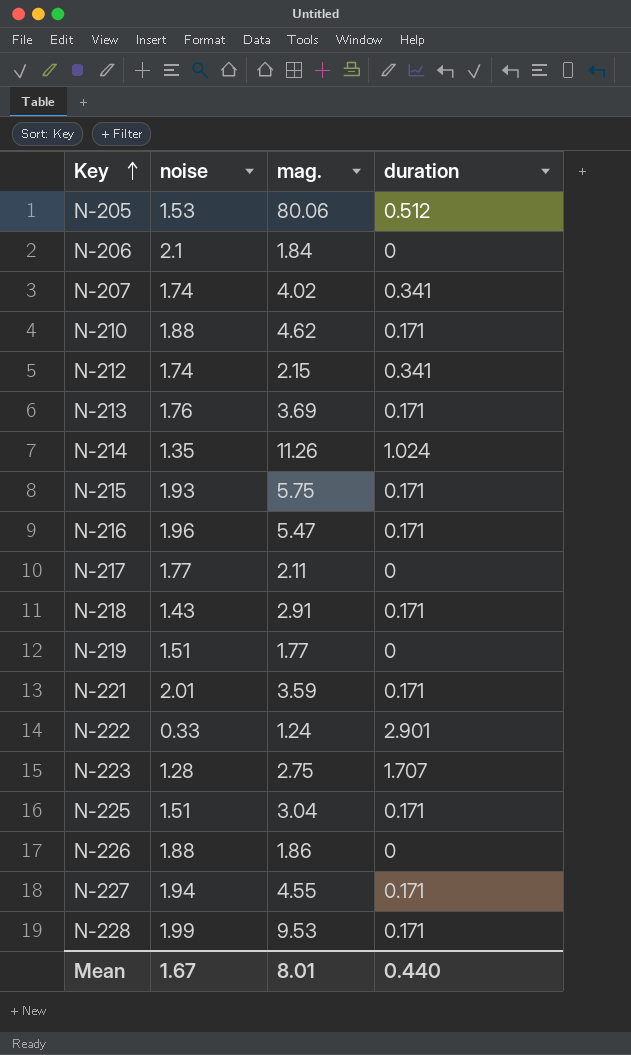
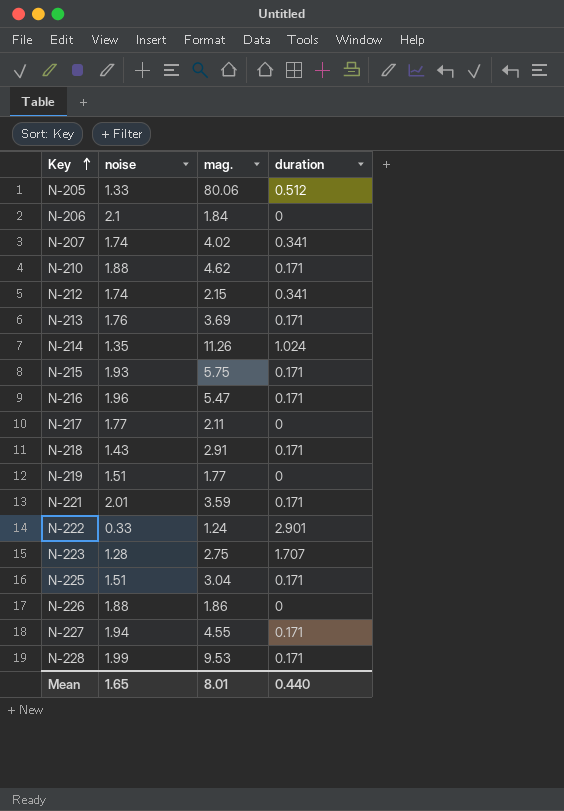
N-205 | noise: 1.53 -> 1.33
Mean | noise: 1.67 -> 1.65

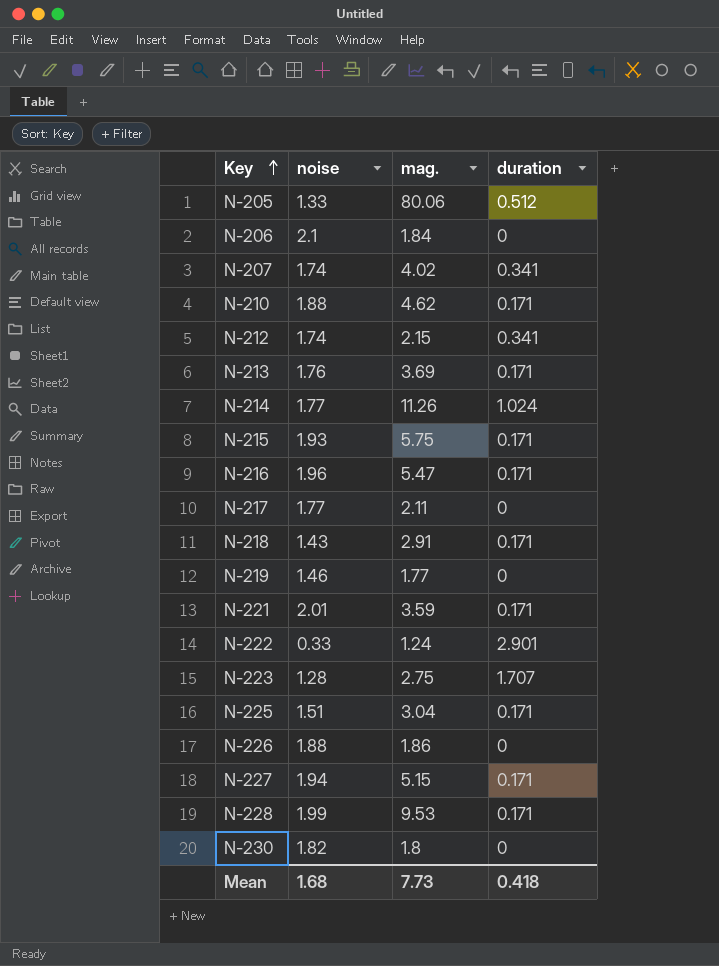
N-214 | noise: 1.35 -> 1.77
N-219 | noise: 1.51 -> 1.46
N-227 | mag.: 4.55 -> 5.15
row N-230: none -> 1.82 | 1.8 | 0
Mean | noise: 1.65 -> 1.68
Mean | mag.: 8.01 -> 7.73
Mean | duration: 0.440 -> 0.418

